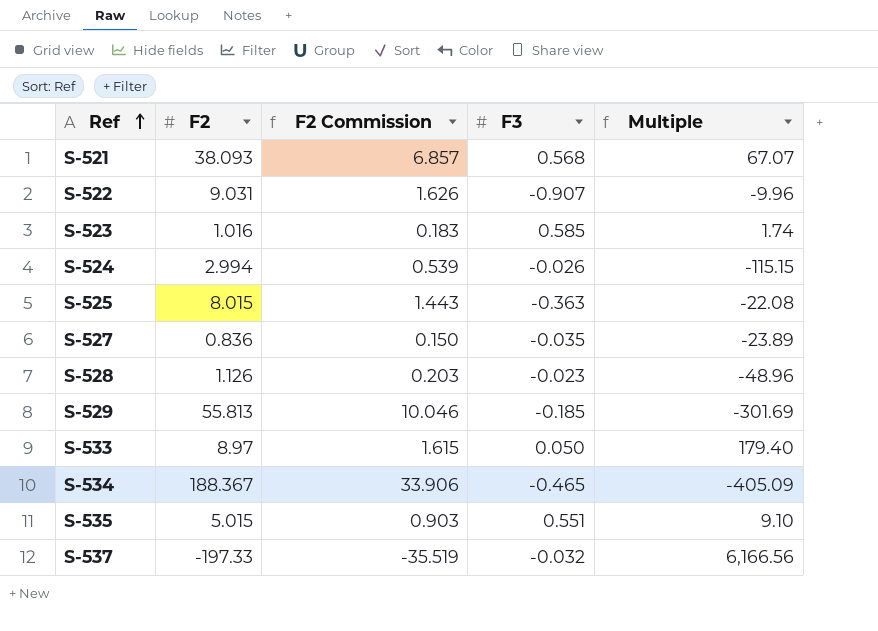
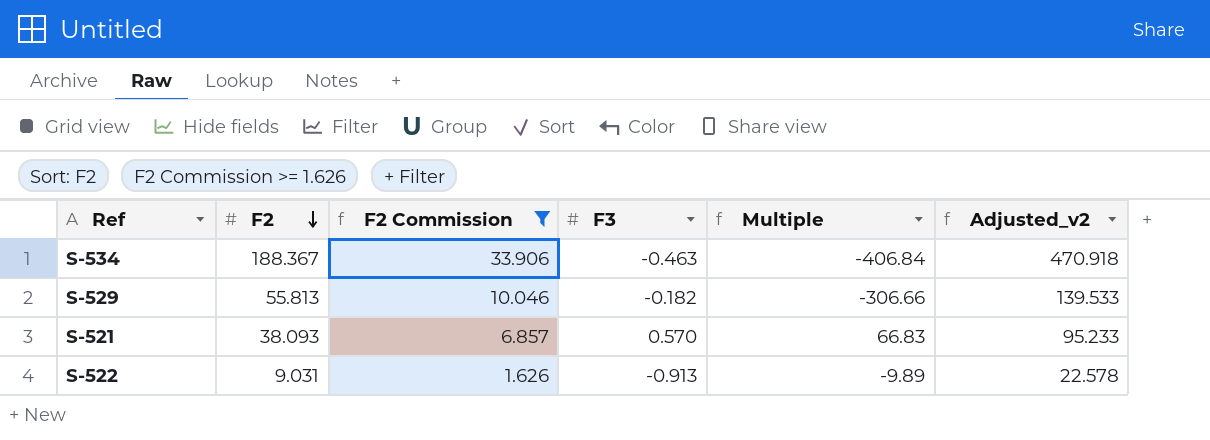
filter: none -> F2 Commission >= 1.626
row order: Ref ascending -> F2 descending
column Adjusted_v2 | formula: none -> [F2] * 2.5
S-534 | F3: -0.465 -> -0.463
S-534 | Multiple: -405.09 -> -406.84
S-529 | F3: -0.185 -> -0.182
S-529 | Multiple: -301.69 -> -306.66
S-521 | F3: 0.568 -> 0.570
S-521 | Multiple: 67.07 -> 66.83
S-522 | F3: -0.907 -> -0.913
S-522 | Multiple: -9.96 -> -9.89

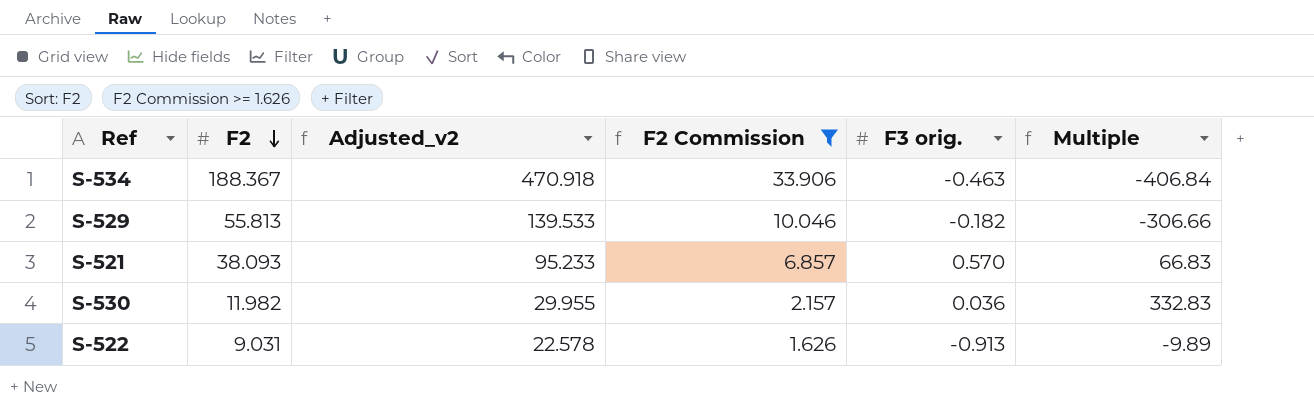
column Adjusted_v2 | position: 6 -> 3
column name: F3 -> F3 orig.
row S-530: none -> 11.982 | 29.955 | 2.157 | 0.036 | 332.83

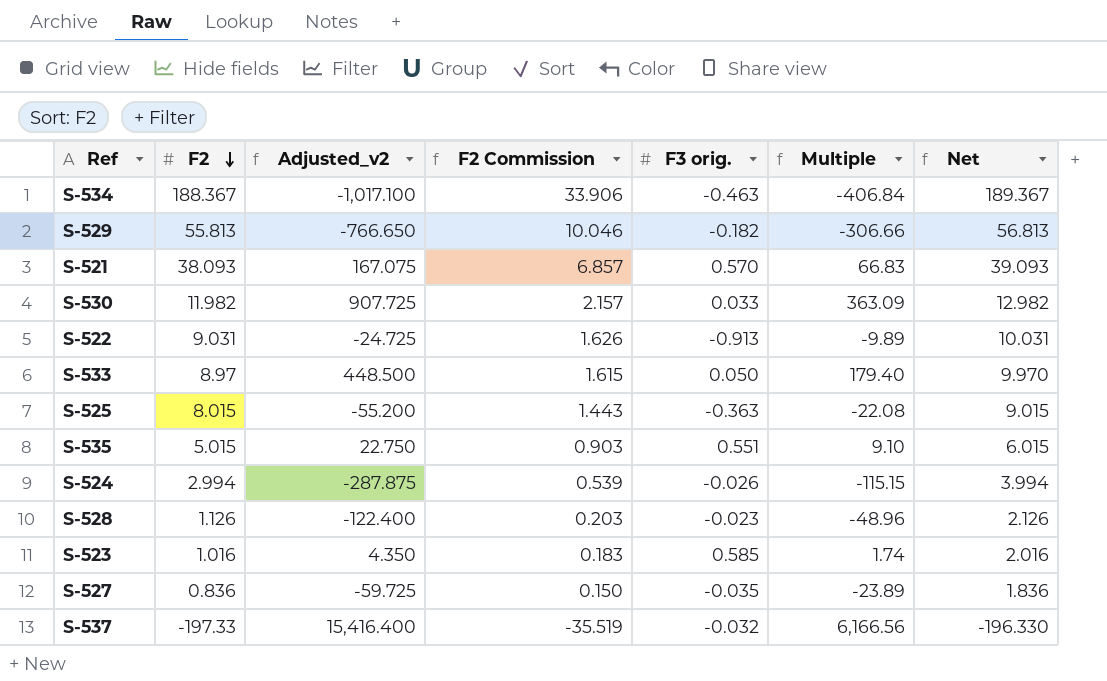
filter: F2 Commission >= 1.626 -> none
column Adjusted_v2 | formula: [F2] * 2.5 -> [Multiple] * 2.5
column Net | formula: none -> [F2] + 1
S-530 | F3 orig.: 0.036 -> 0.033
S-530 | Multiple: 332.83 -> 363.09

